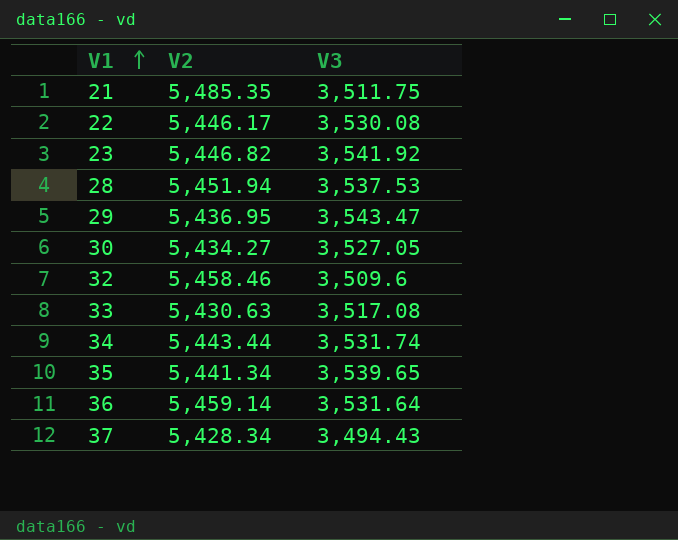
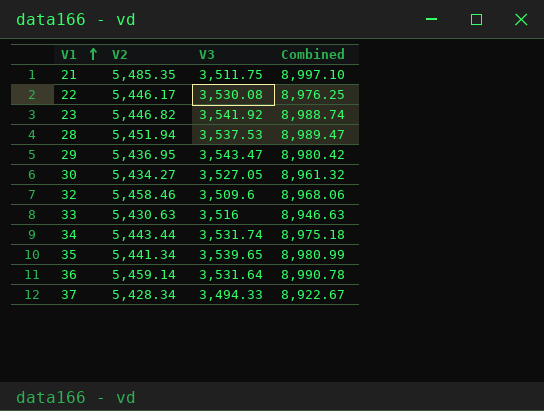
column Combined | formula: none -> [V2] + [V3]
33 | V3: 3,517.08 -> 3,516
37 | V3: 3,494.43 -> 3,494.33

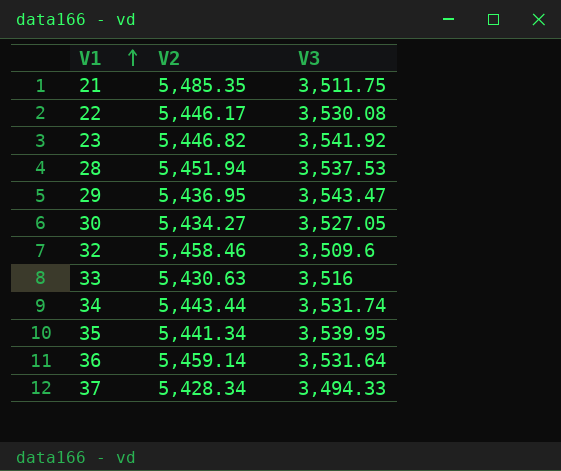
column Combined | formula: [V2] + [V3] -> none
35 | V3: 3,539.65 -> 3,539.95

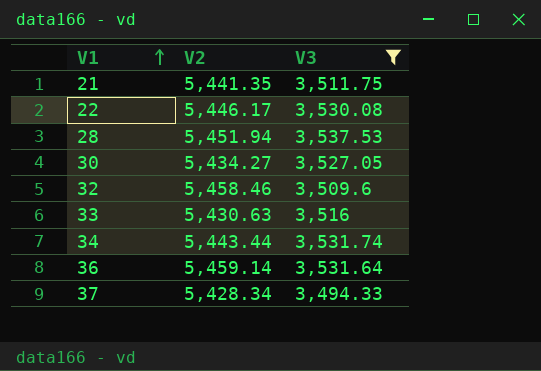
filter: none -> V3 <= 3,537.53
21 | V2: 5,485.35 -> 5,441.35

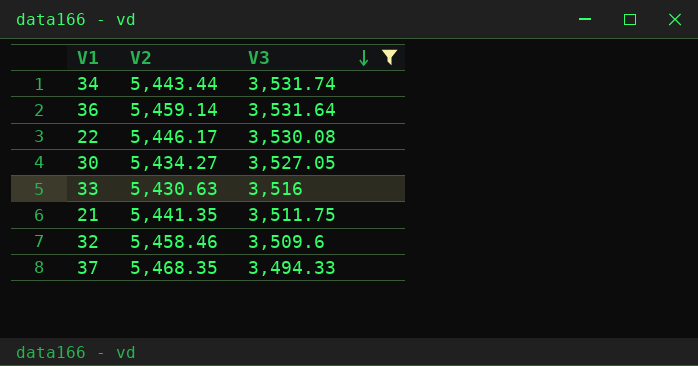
row order: V1 ascending -> V3 descending
row 28: 5,451.94 | 3,537.53 -> none
37 | V2: 5,428.34 -> 5,468.35

